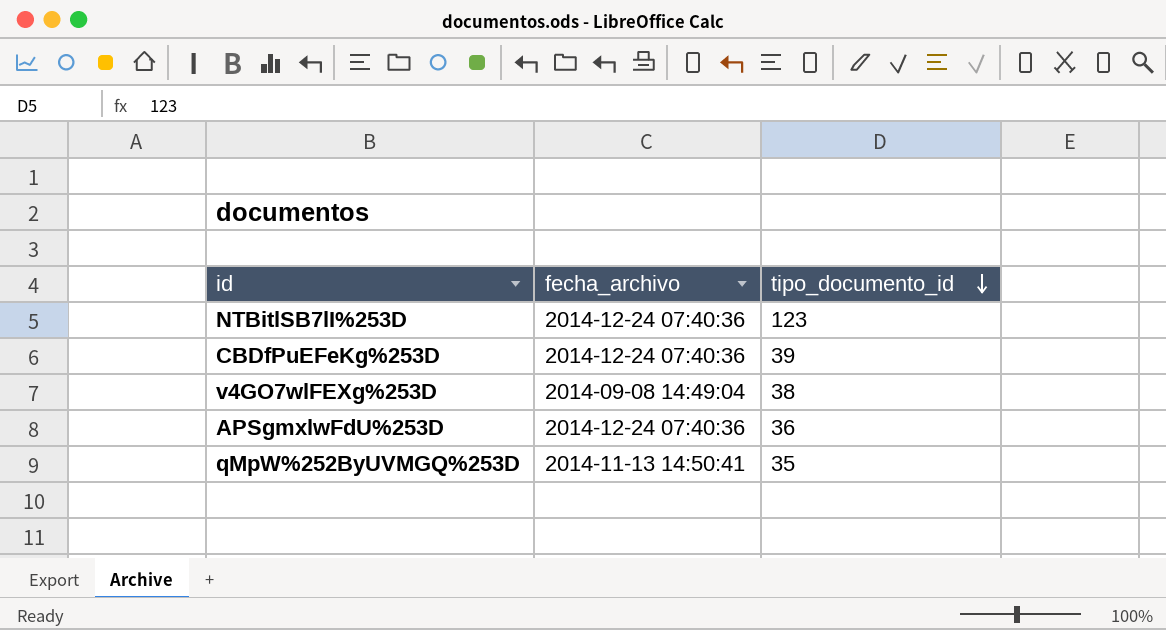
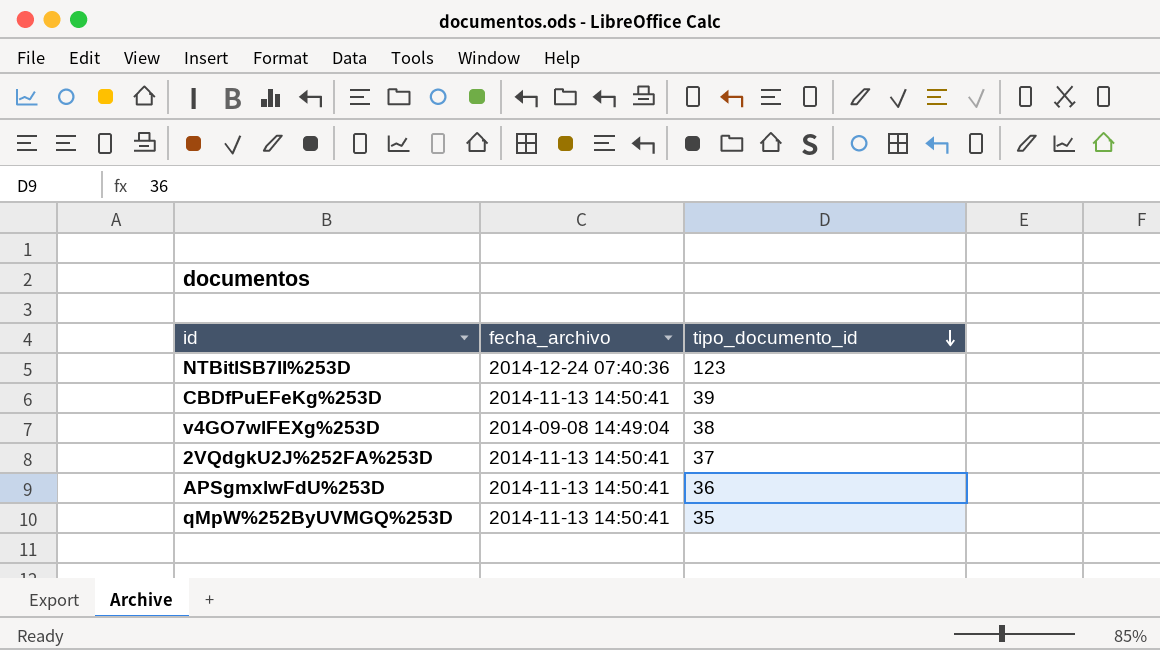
CBDfPuEFeKg%253D | fecha_archivo: 2014-12-24 07:40:36 -> 2014-11-13 14:50:41
row 2VQdgkU2J%252FA%253D: none -> 2014-11-13 14:50:41 | 37
APSgmxlwFdU%253D | fecha_archivo: 2014-12-24 07:40:36 -> 2014-11-13 14:50:41

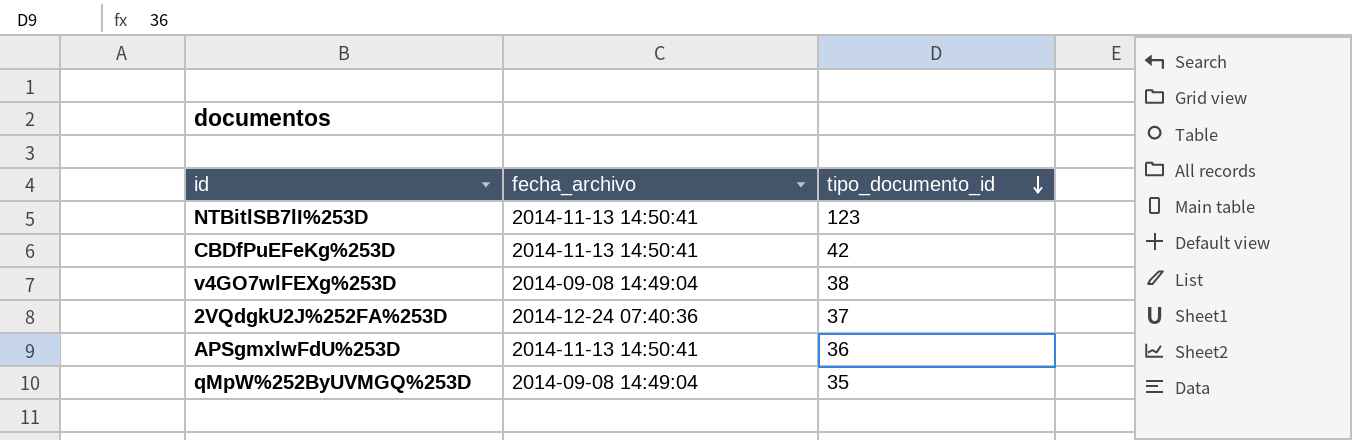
NTBitlSB7lI%253D | fecha_archivo: 2014-12-24 07:40:36 -> 2014-11-13 14:50:41
CBDfPuEFeKg%253D | tipo_documento_id: 39 -> 42
2VQdgkU2J%252FA%253D | fecha_archivo: 2014-11-13 14:50:41 -> 2014-12-24 07:40:36
qMpW%252ByUVMGQ%253D | fecha_archivo: 2014-11-13 14:50:41 -> 2014-09-08 14:49:04

